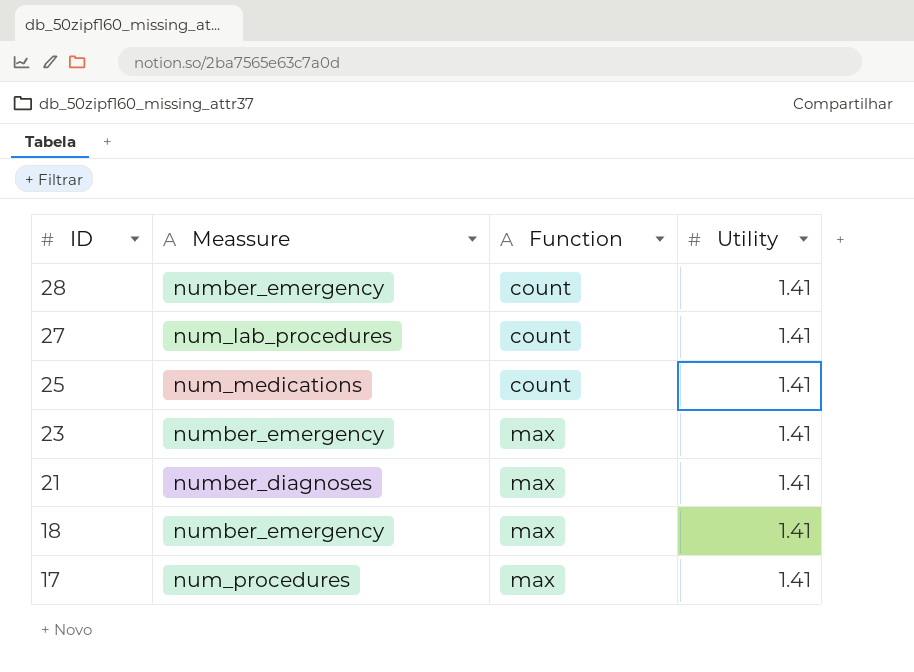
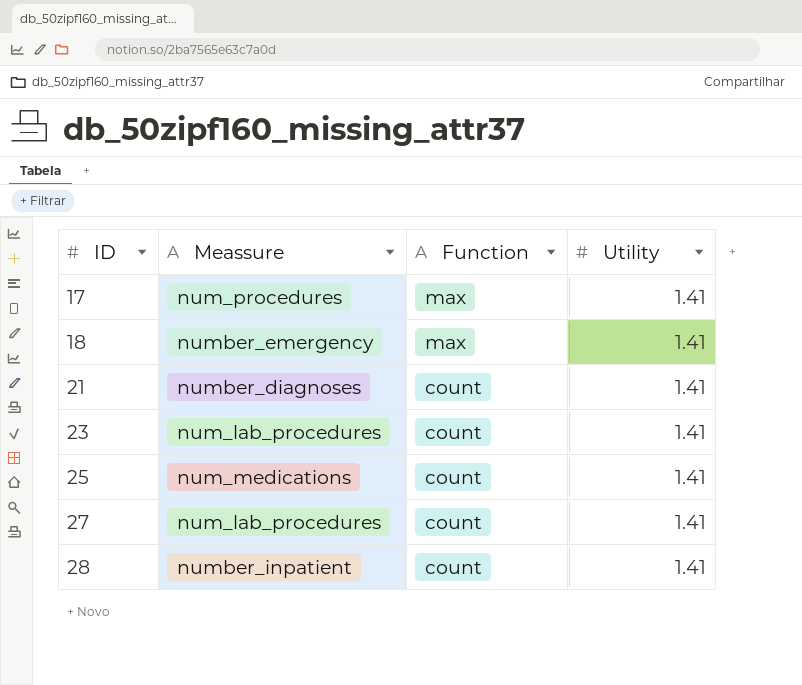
row order: ID descending -> ID ascending
21 | Function: max -> count
23 | Meassure: number_emergency -> num_lab_procedures
23 | Function: max -> count
28 | Meassure: number_emergency -> number_inpatient

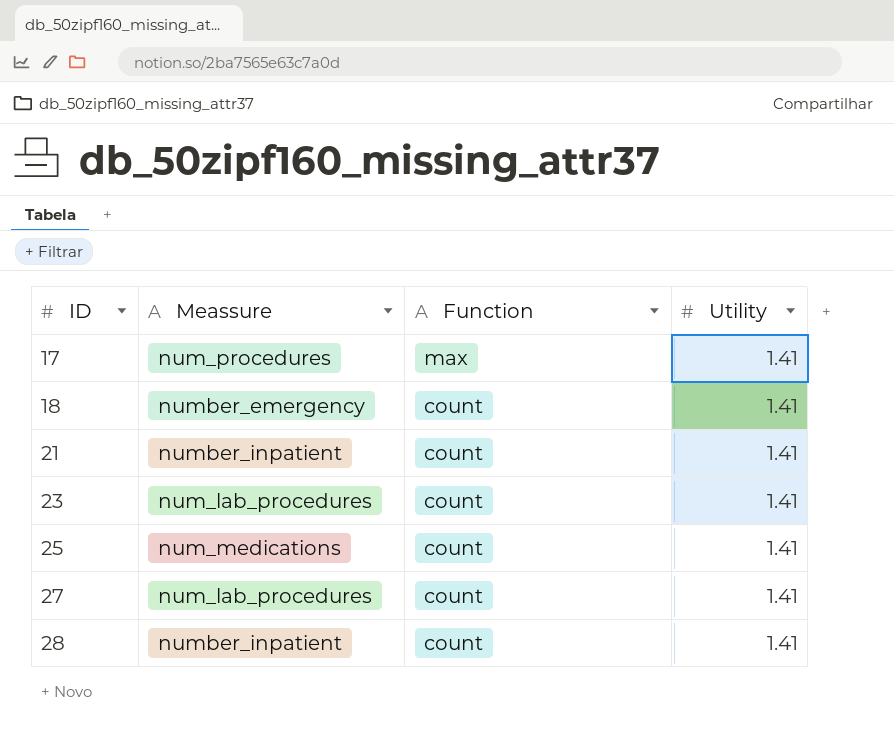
18 | Function: max -> count
21 | Meassure: number_diagnoses -> number_inpatient

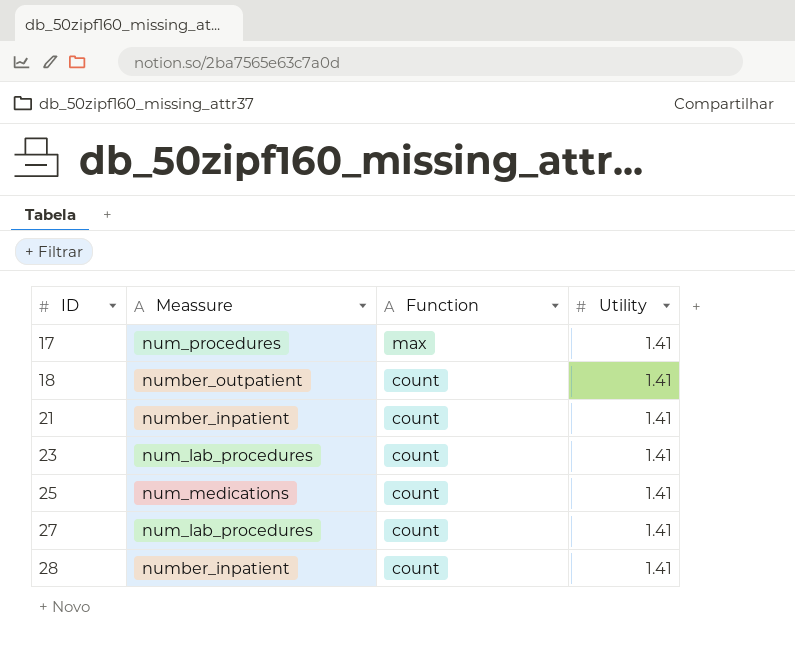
18 | Meassure: number_emergency -> number_outpatient

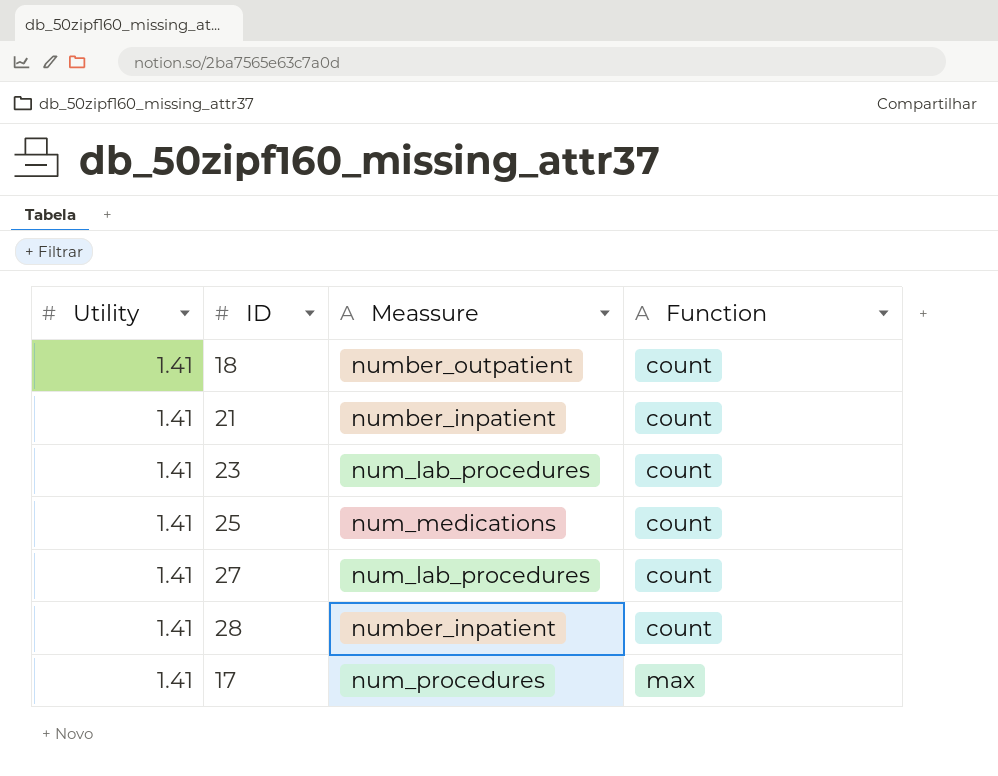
row order: ID ascending -> Function ascending
column Utility | position: 4 -> 1

